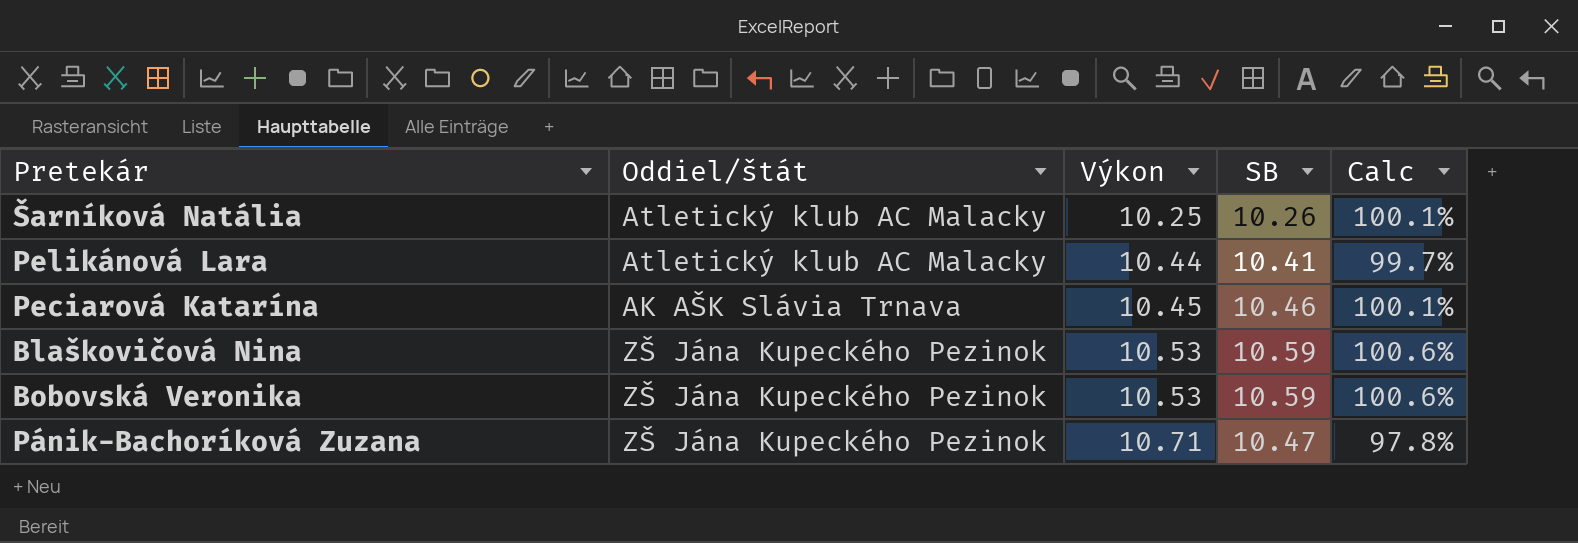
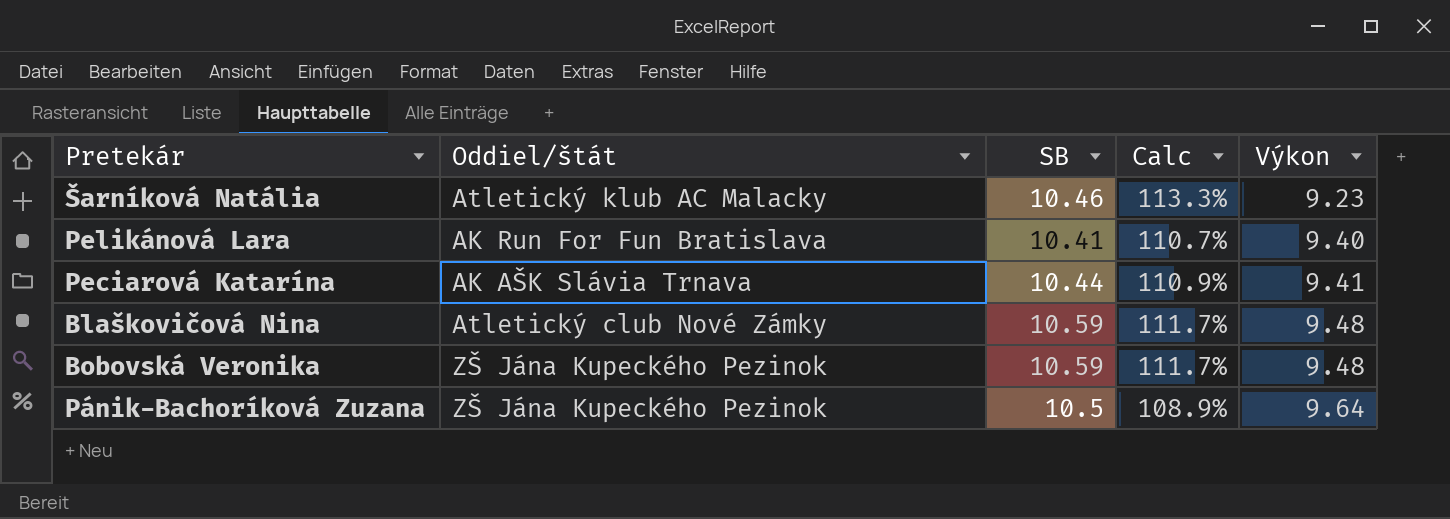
column Výkon | position: 3 -> 5
Šarníková Natália | SB: 10.26 -> 10.46
Šarníková Natália | Calc: 100.1% -> 113.3%
Šarníková Natália | Výkon: 10.25 -> 9.23
Pelikánová Lara | Oddiel/štát: Atletický klub AC Malacky -> AK Run For Fun Bratislava
Pelikánová Lara | Calc: 99.7% -> 110.7%
Pelikánová Lara | Výkon: 10.44 -> 9.40
Peciarová Katarína | SB: 10.46 -> 10.44
Peciarová Katarína | Calc: 100.1% -> 110.9%
Peciarová Katarína | Výkon: 10.45 -> 9.41
Blaškovičová Nina | Oddiel/štát: ZŠ Jána Kupeckého Pezinok -> Atletický club Nové Zámky
Blaškovičová Nina | Calc: 100.6% -> 111.7%
Blaškovičová Nina | Výkon: 10.53 -> 9.48
Bobovská Veronika | Calc: 100.6% -> 111.7%
Bobovská Veronika | Výkon: 10.53 -> 9.48
Pánik-Bachoríková Zuzana | SB: 10.47 -> 10.5
Pánik-Bachoríková Zuzana | Calc: 97.8% -> 108.9%
Pánik-Bachoríková Zuzana | Výkon: 10.71 -> 9.64

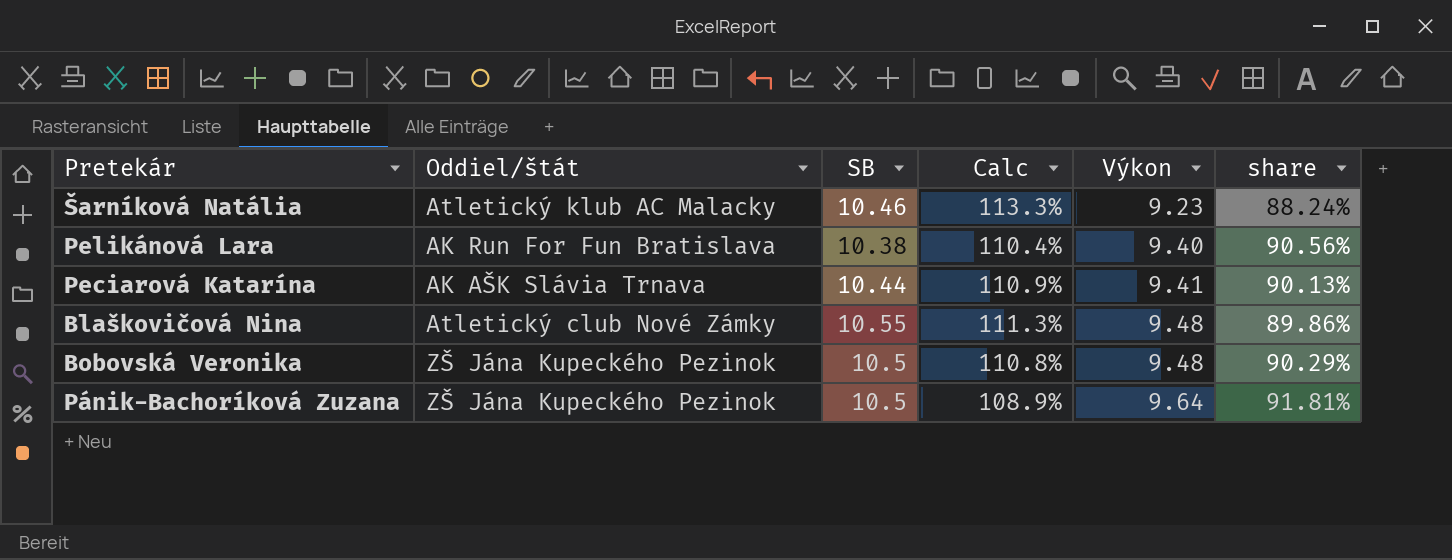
column share | formula: none -> [Výkon] / [SB]
Pelikánová Lara | SB: 10.41 -> 10.38
Pelikánová Lara | Calc: 110.7% -> 110.4%
Blaškovičová Nina | SB: 10.59 -> 10.55
Blaškovičová Nina | Calc: 111.7% -> 111.3%
Bobovská Veronika | SB: 10.59 -> 10.5
Bobovská Veronika | Calc: 111.7% -> 110.8%

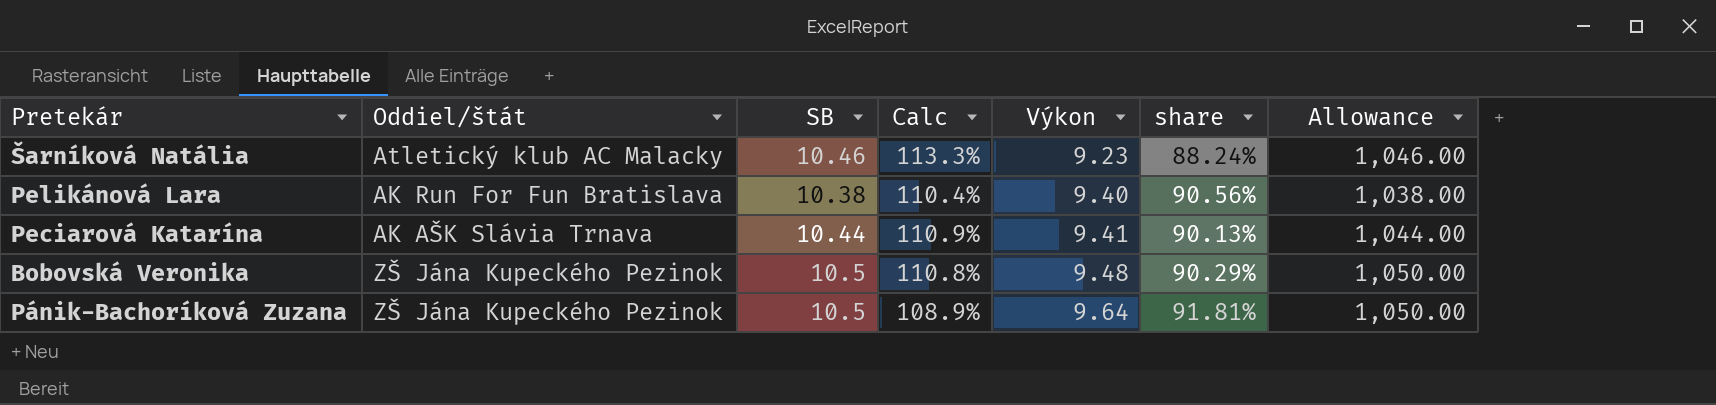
column Allowance | formula: none -> [SB] * 100
row Blaškovičová Nina: Atletický club Nové Zámky | 10.55 | 111.3% | 9.48 | 89.86% -> none

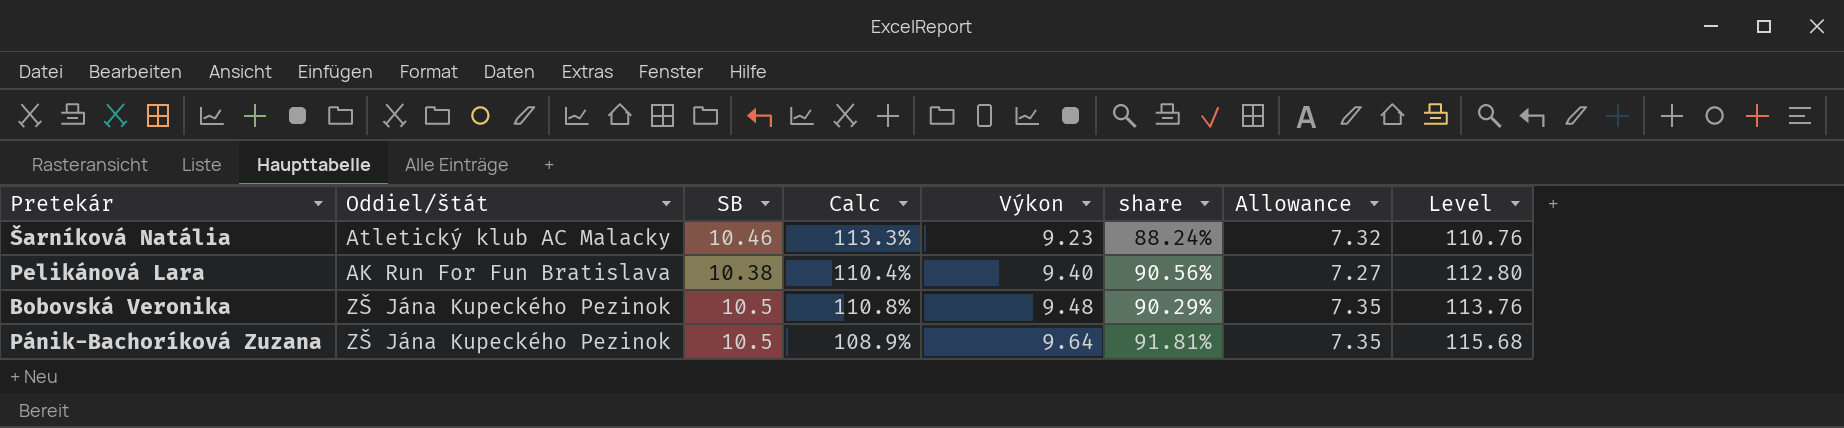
column Allowance | formula: [SB] * 100 -> [SB] * 0.7
column Level | formula: none -> [Výkon] * 12
row Peciarová Katarína: AK AŠK Slávia Trnava | 10.44 | 110.9% | 9.41 | 90.13% | 1,044.00 -> none

